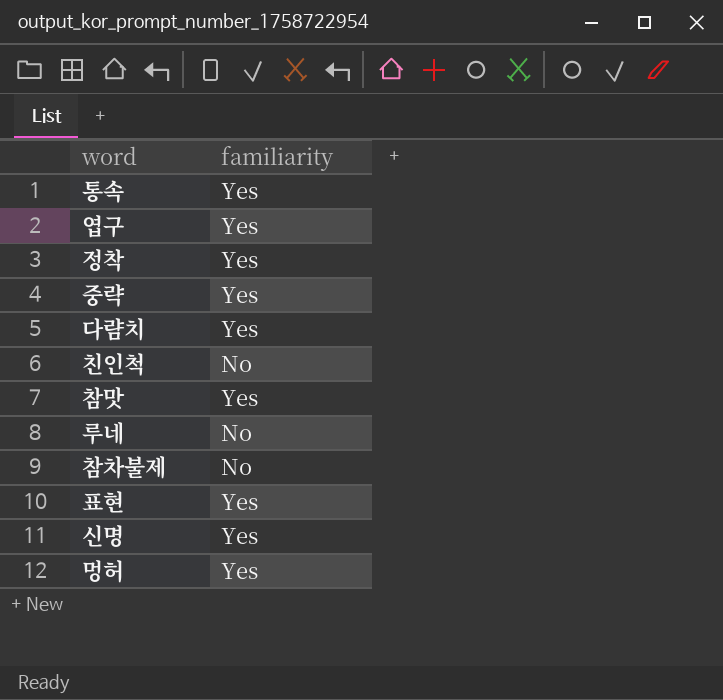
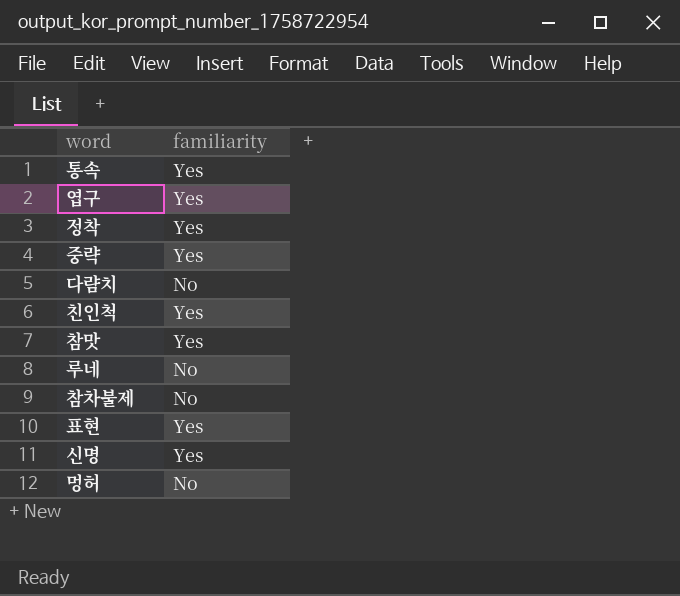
다럄치 | familiarity: Yes -> No
친인척 | familiarity: No -> Yes
멍허 | familiarity: Yes -> No

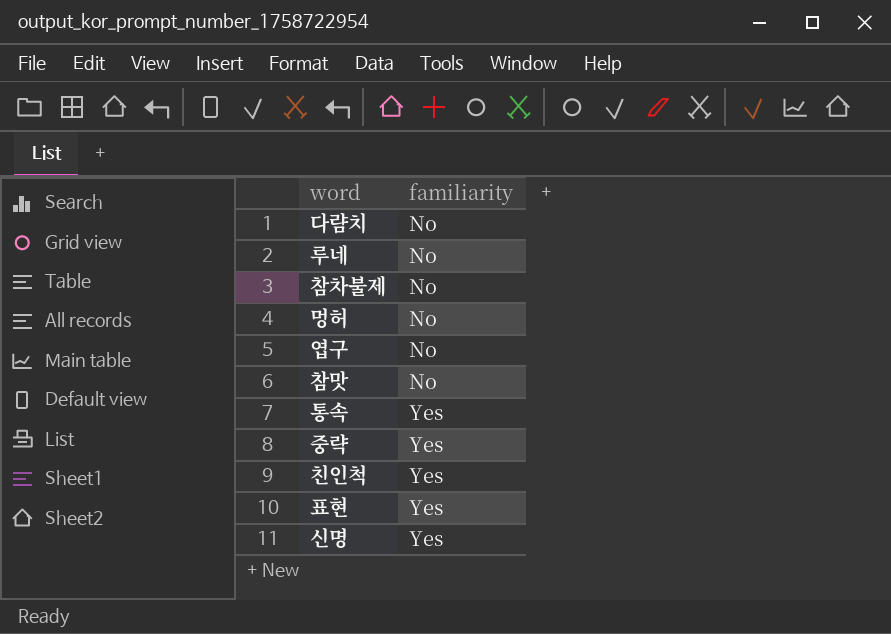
row order: none -> familiarity ascending
row 정착: Yes -> none
엽구 | familiarity: Yes -> No
참맛 | familiarity: Yes -> No

